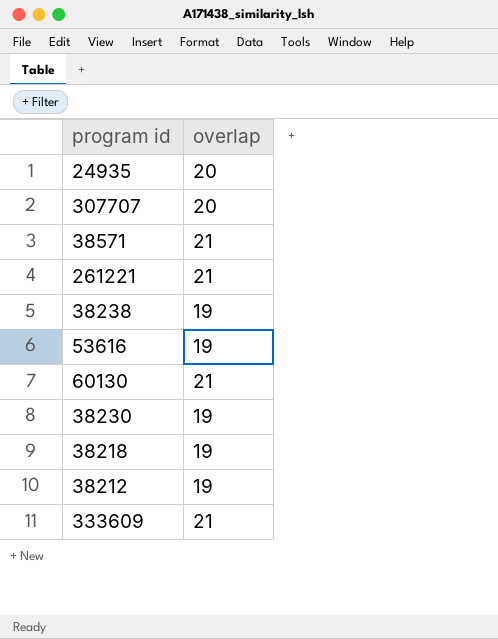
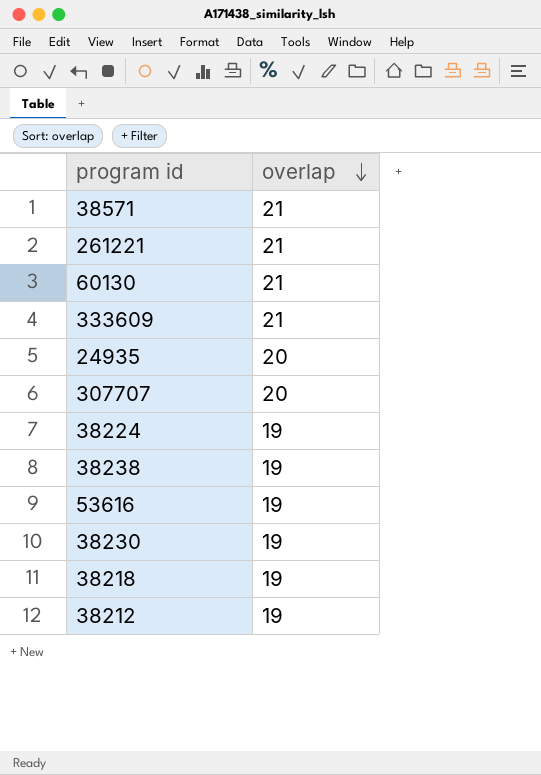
row order: none -> overlap descending
row 38224: none -> 19

